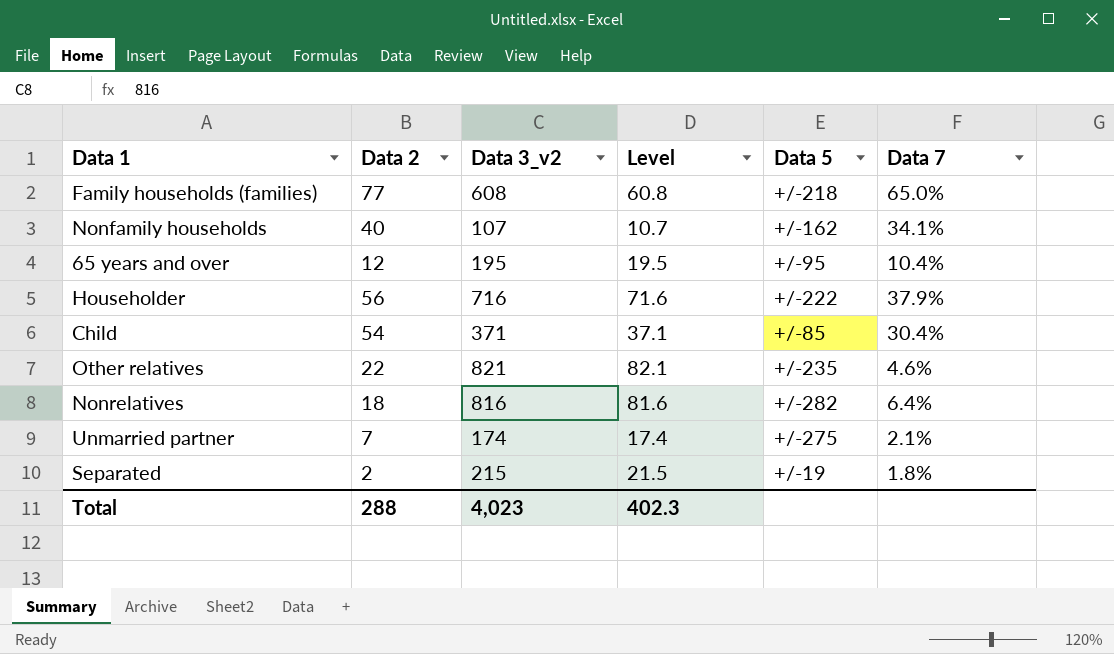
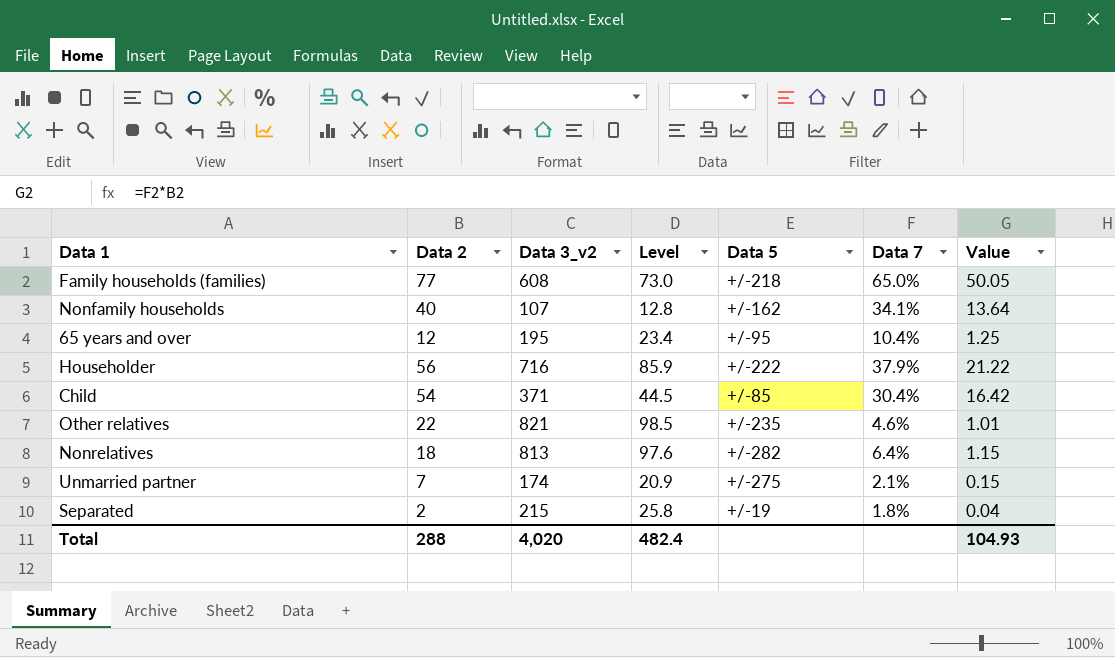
column Level | formula: [Data 3_v2] * 0.1 -> [Data 3_v2] * 0.12
column Value | formula: none -> [Data 2] * [Data 7]
Nonrelatives | Data 3_v2: 816 -> 813
Total | Data 3_v2: 4,023 -> 4,020
Total | Level: 402.3 -> 482.4

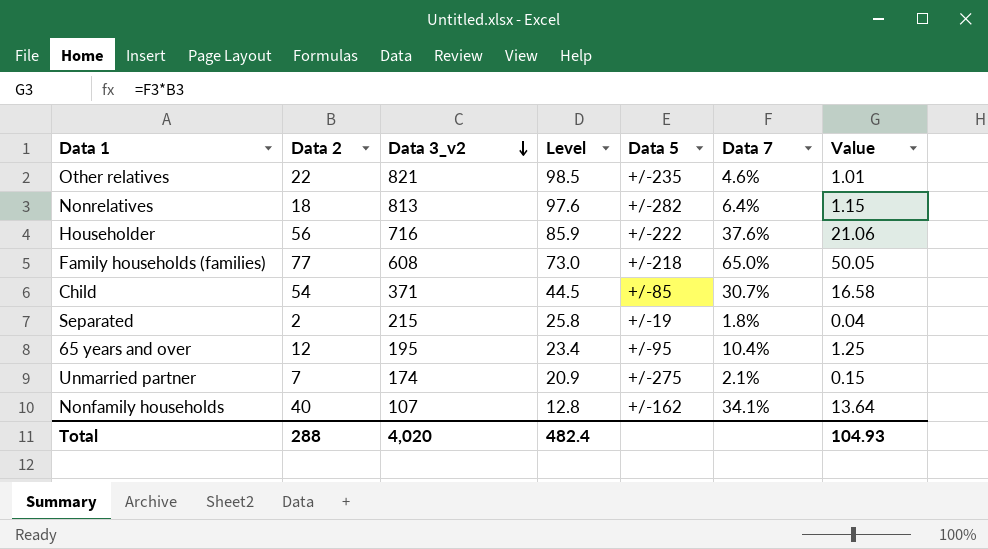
row order: none -> Data 3_v2 descending
Householder | Data 7: 37.9% -> 37.6%
Householder | Value: 21.22 -> 21.06
Child | Data 7: 30.4% -> 30.7%
Child | Value: 16.42 -> 16.58

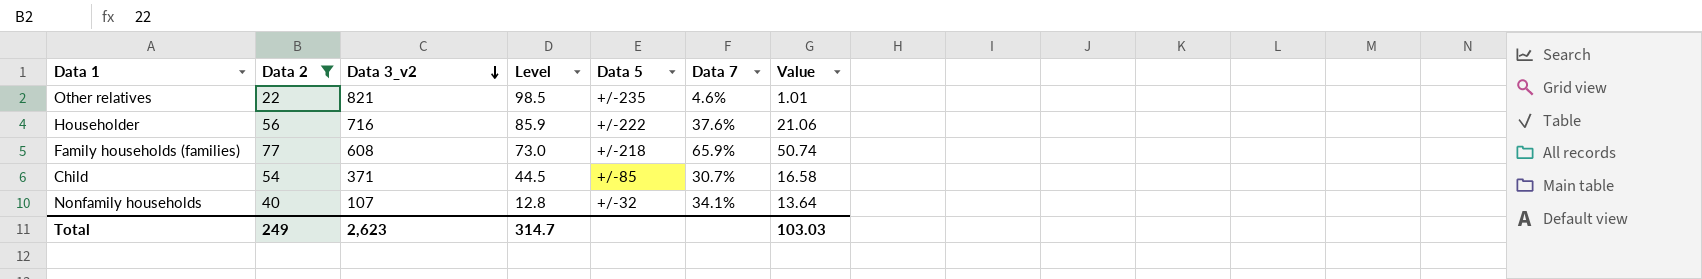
filter: none -> Data 2 >= 22
Family households (families) | Data 7: 65.0% -> 65.9%
Family households (families) | Value: 50.05 -> 50.74
Nonfamily households | Data 5: +/-162 -> +/-32
Total | Data 2: 288 -> 249
Total | Data 3_v2: 4,020 -> 2,623
Total | Level: 482.4 -> 314.7
Total | Value: 104.93 -> 103.03

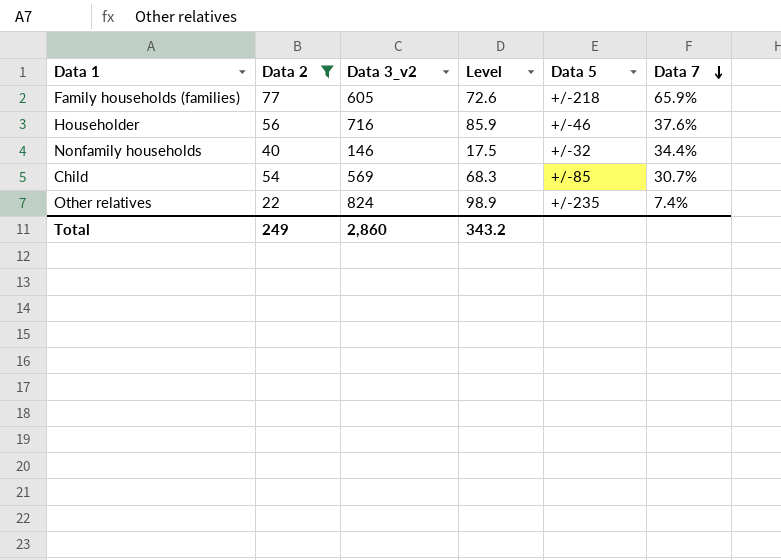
row order: Data 3_v2 descending -> Data 7 descending
column Value | formula: [Data 2] * [Data 7] -> none
Family households (families) | Data 3_v2: 608 -> 605
Family households (families) | Level: 73.0 -> 72.6
Householder | Data 5: +/-222 -> +/-46
Nonfamily households | Data 3_v2: 107 -> 146
Nonfamily households | Level: 12.8 -> 17.5
Nonfamily households | Data 7: 34.1% -> 34.4%
Child | Data 3_v2: 371 -> 569
Child | Level: 44.5 -> 68.3
Other relatives | Data 3_v2: 821 -> 824
Other relatives | Level: 98.5 -> 98.9
Other relatives | Data 7: 4.6% -> 7.4%
Total | Data 3_v2: 2,623 -> 2,860
Total | Level: 314.7 -> 343.2

